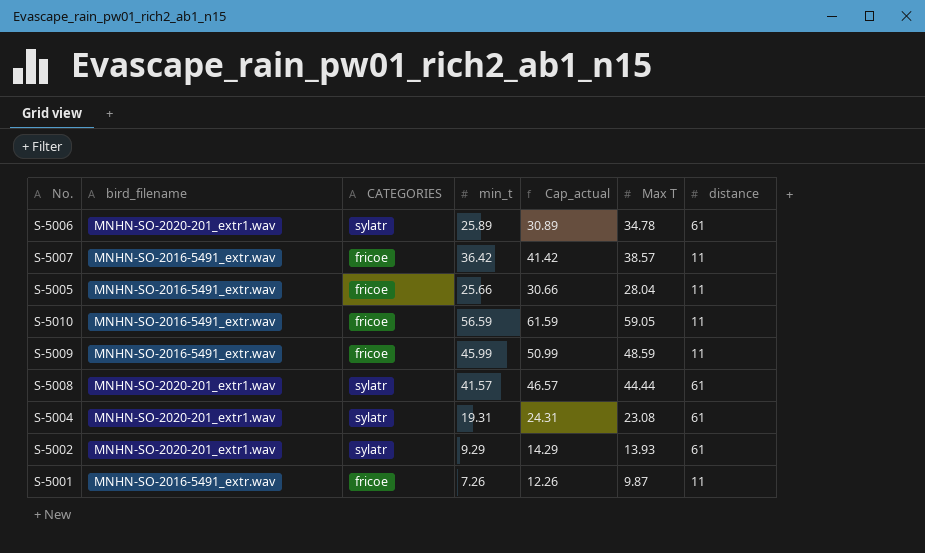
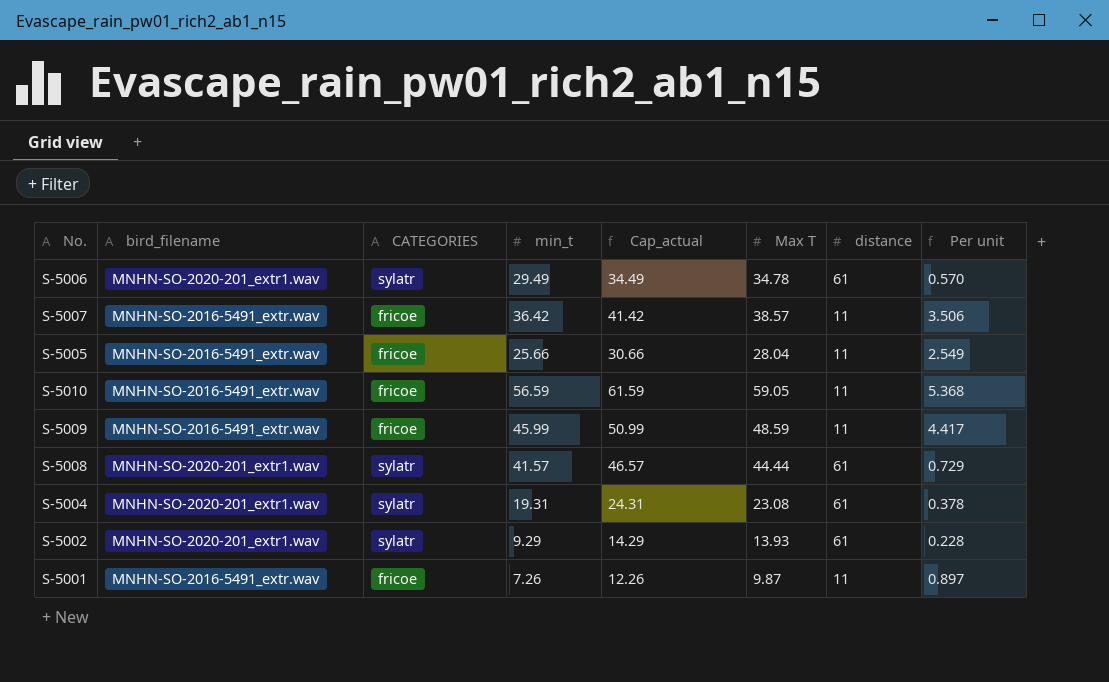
column Per unit | formula: none -> [Max T] / [distance]
S-5006 | min_t: 25.89 -> 29.49
S-5006 | Cap_actual: 30.89 -> 34.49

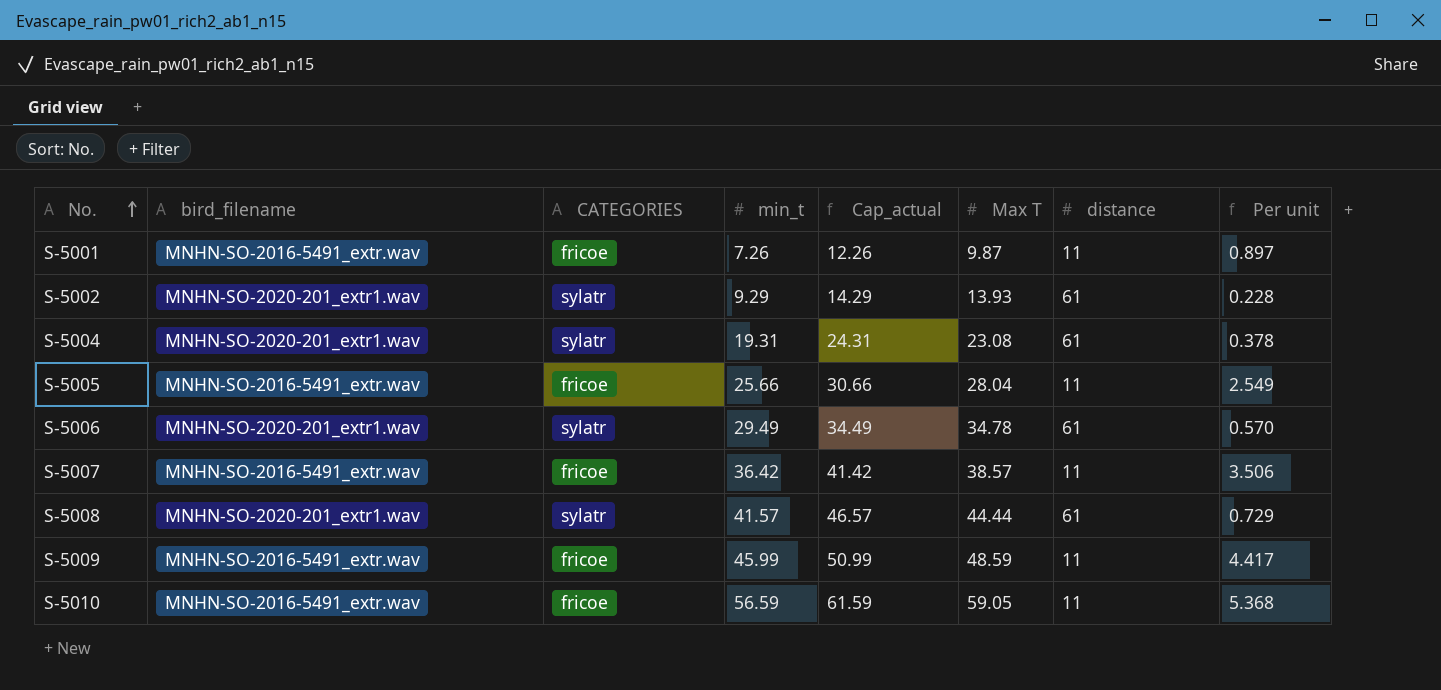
row order: none -> No. ascending

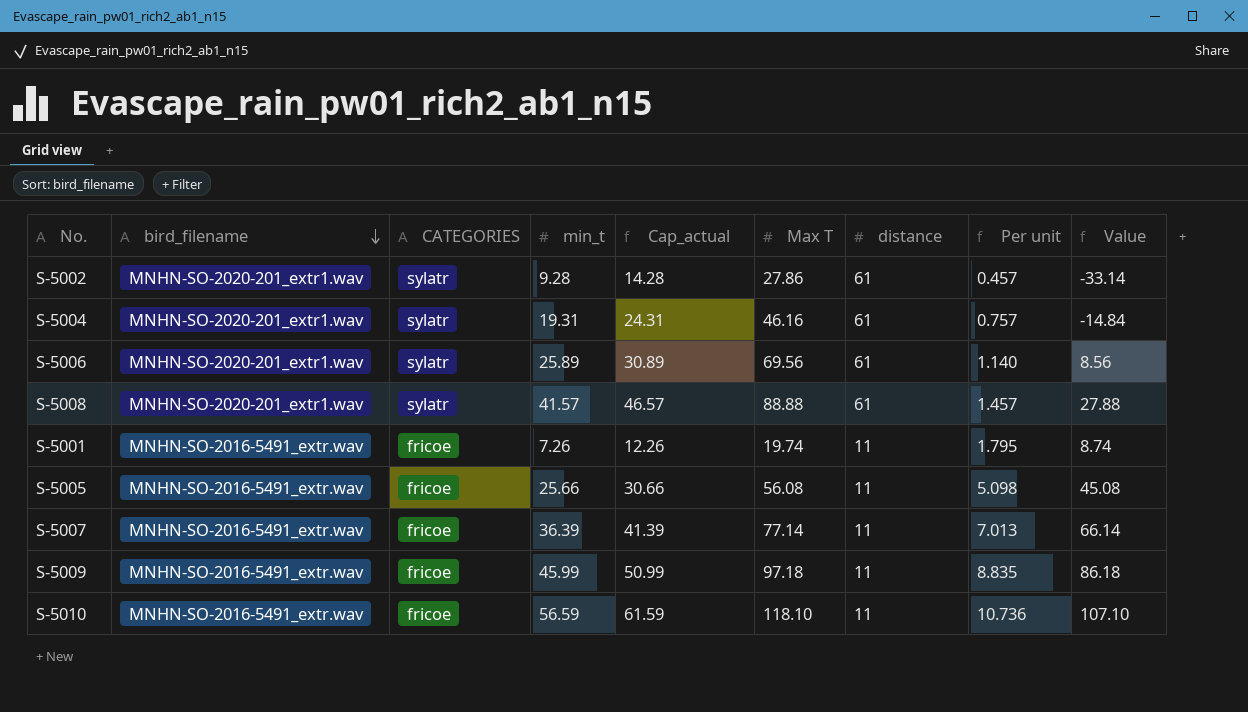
row order: No. ascending -> bird_filename descending
column Value | formula: none -> [Max T] - [distance]
S-5002 | min_t: 9.29 -> 9.28
S-5002 | Cap_actual: 14.29 -> 14.28
S-5002 | Max T: 13.93 -> 27.86
S-5002 | Per unit: 0.228 -> 0.457
S-5004 | Max T: 23.08 -> 46.16
S-5004 | Per unit: 0.378 -> 0.757
S-5006 | min_t: 29.49 -> 25.89
S-5006 | Cap_actual: 34.49 -> 30.89
S-5006 | Max T: 34.78 -> 69.56
S-5006 | Per unit: 0.570 -> 1.140
S-5008 | Max T: 44.44 -> 88.88
S-5008 | Per unit: 0.729 -> 1.457
S-5001 | Max T: 9.87 -> 19.74
S-5001 | Per unit: 0.897 -> 1.795
S-5005 | Max T: 28.04 -> 56.08
S-5005 | Per unit: 2.549 -> 5.098
S-5007 | min_t: 36.42 -> 36.39
S-5007 | Cap_actual: 41.42 -> 41.39
S-5007 | Max T: 38.57 -> 77.14
S-5007 | Per unit: 3.506 -> 7.013
S-5009 | Max T: 48.59 -> 97.18
S-5009 | Per unit: 4.417 -> 8.835
S-5010 | Max T: 59.05 -> 118.10
S-5010 | Per unit: 5.368 -> 10.736

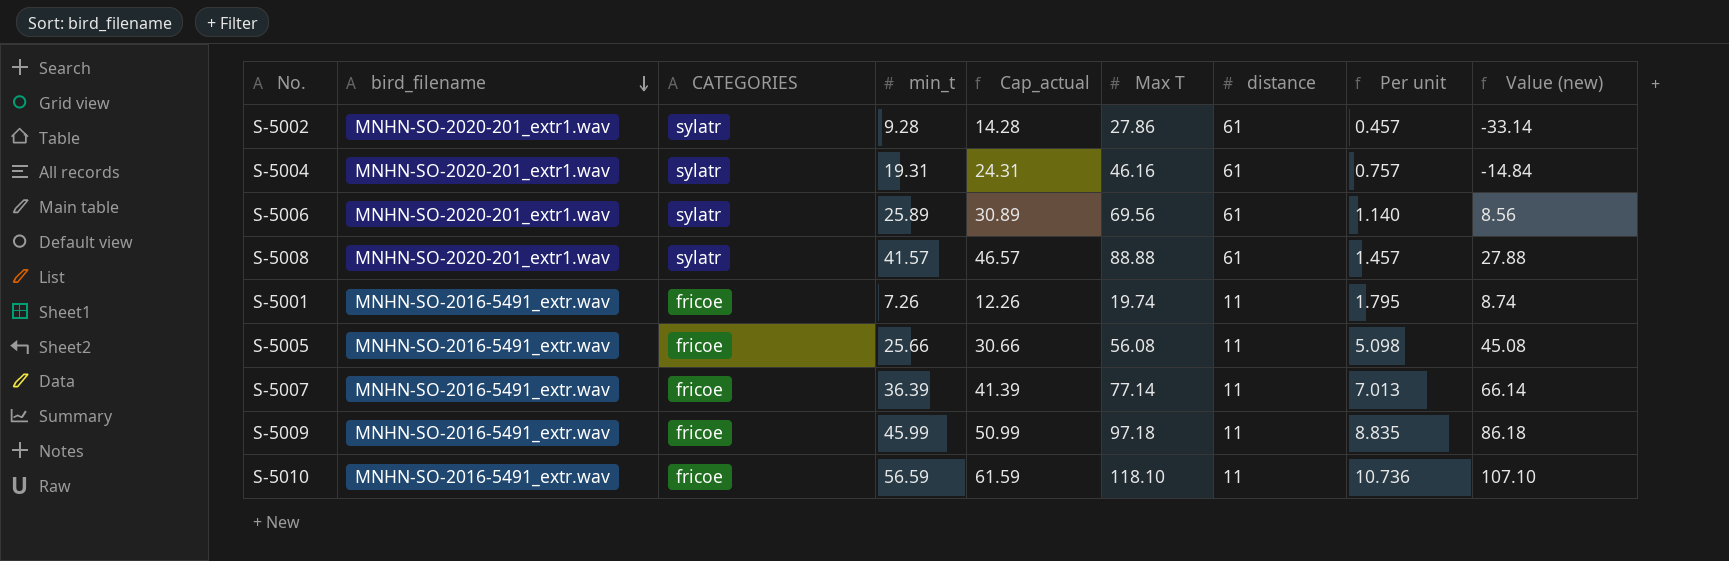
column name: Value -> Value (new)

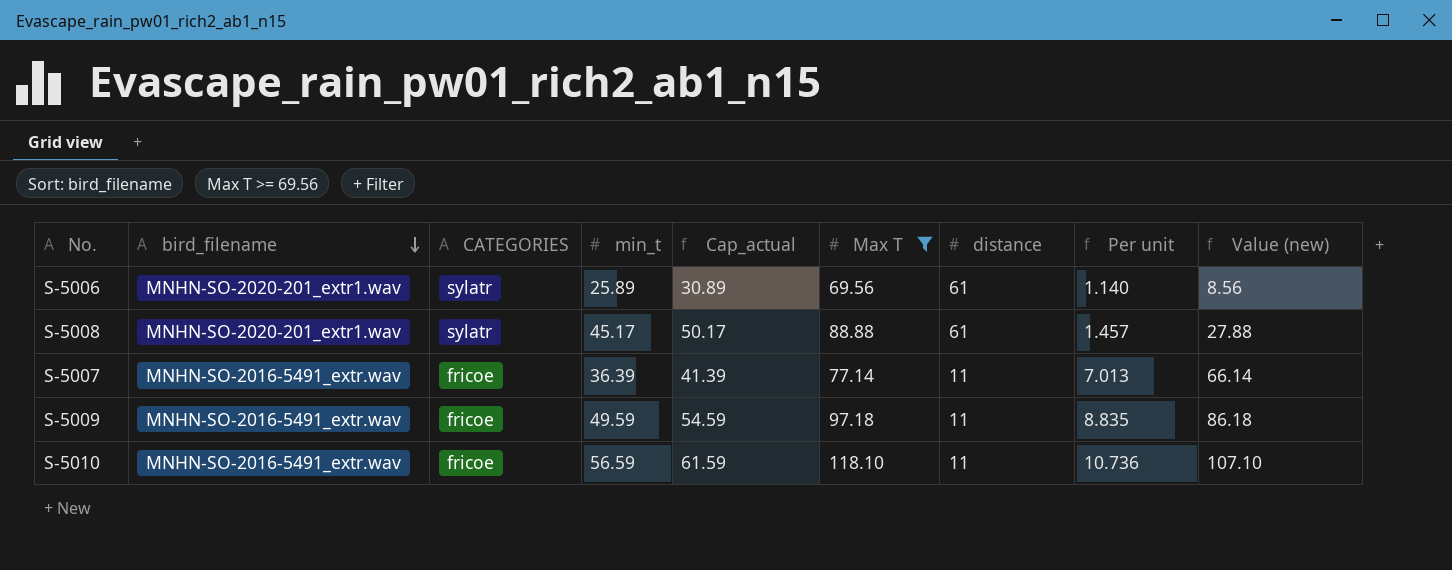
filter: none -> Max T >= 69.56
S-5008 | min_t: 41.57 -> 45.17
S-5008 | Cap_actual: 46.57 -> 50.17
S-5009 | min_t: 45.99 -> 49.59
S-5009 | Cap_actual: 50.99 -> 54.59

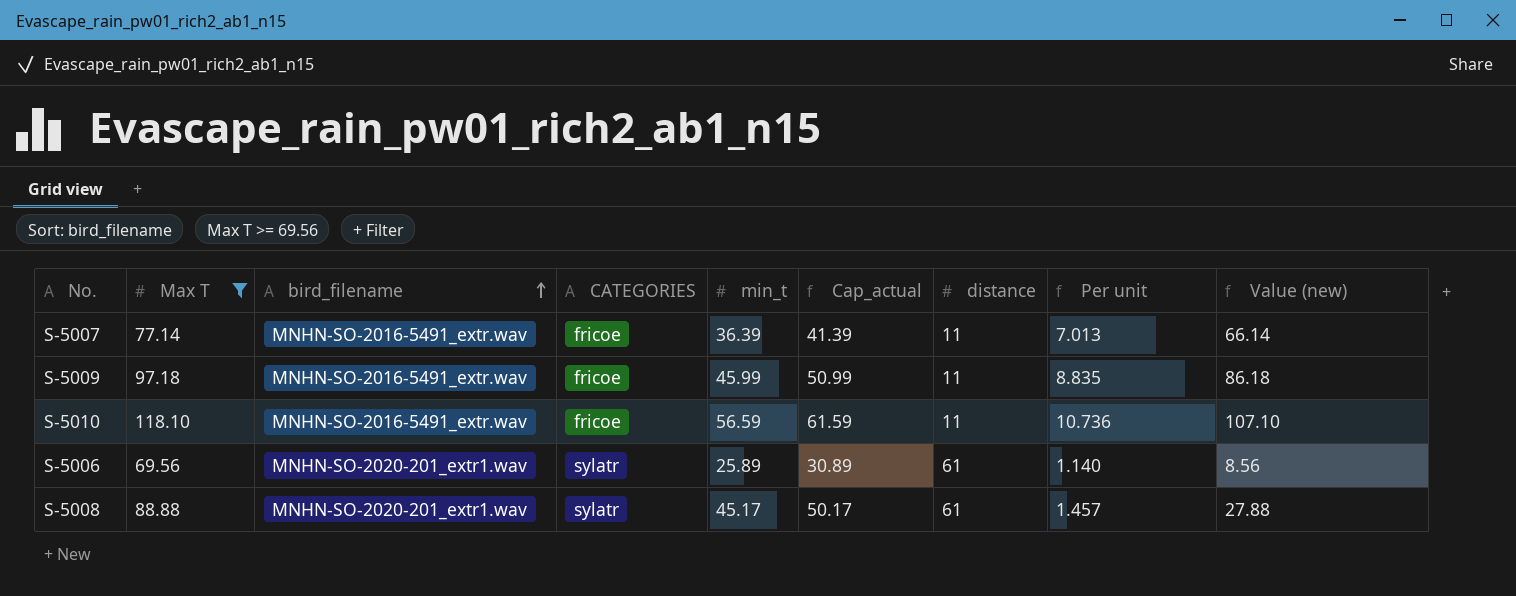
row order: bird_filename descending -> bird_filename ascending
column Max T | position: 6 -> 2
S-5009 | min_t: 49.59 -> 45.99
S-5009 | Cap_actual: 54.59 -> 50.99

